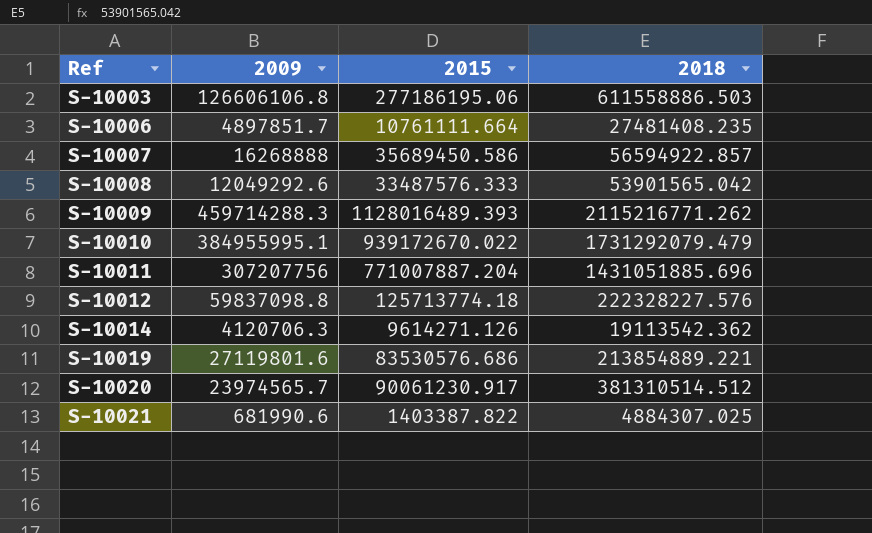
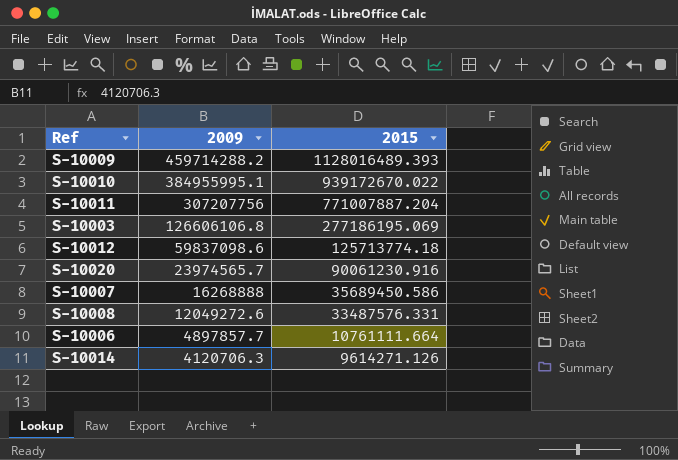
row order: Ref ascending -> 2009 descending
column 2018 | position: 4 -> none
row S-10019: 27119801.6 | 83530576.686 | 213854889.221 -> none
row S-10021: 681990.6 | 1403387.822 | 4884307.025 -> none
S-10009 | 2009: 459714288.3 -> 459714288.2
S-10003 | 2015: 277186195.06 -> 277186195.069
S-10012 | 2009: 59837098.8 -> 59837098.6
S-10020 | 2015: 90061230.917 -> 90061230.916
S-10008 | 2009: 12049292.6 -> 12049272.6
S-10008 | 2015: 33487576.333 -> 33487576.331
S-10006 | 2009: 4897851.7 -> 4897857.7

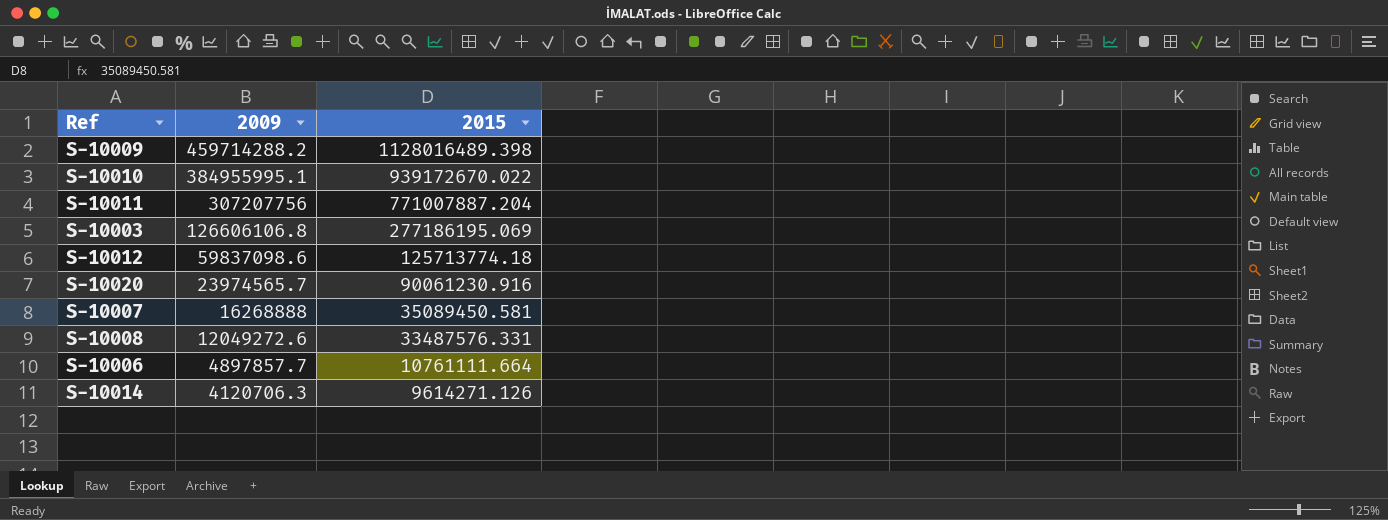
S-10009 | 2015: 1128016489.393 -> 1128016489.398
S-10007 | 2015: 35689450.586 -> 35089450.581

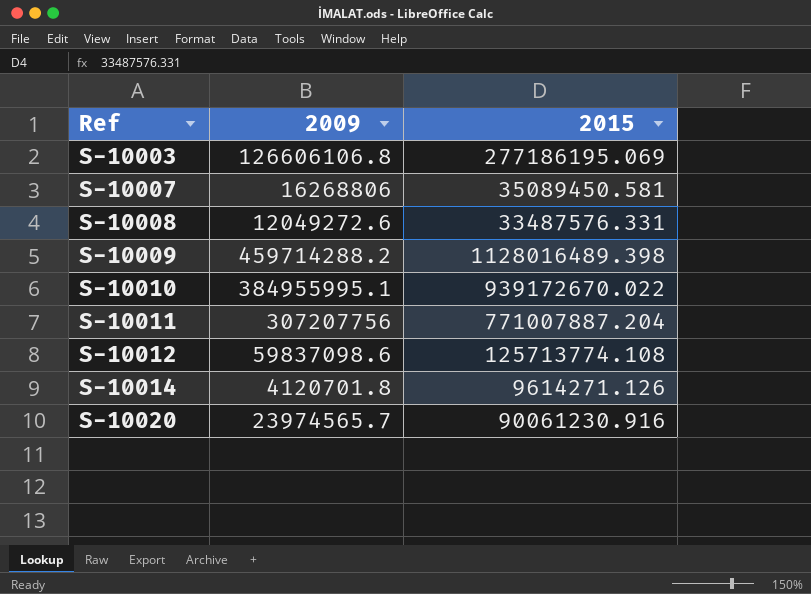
row order: 2009 descending -> Ref ascending
row S-10006: 4897857.7 | 10761111.664 -> none
S-10007 | 2009: 16268888 -> 16268806
S-10012 | 2015: 125713774.18 -> 125713774.108
S-10014 | 2009: 4120706.3 -> 4120701.8

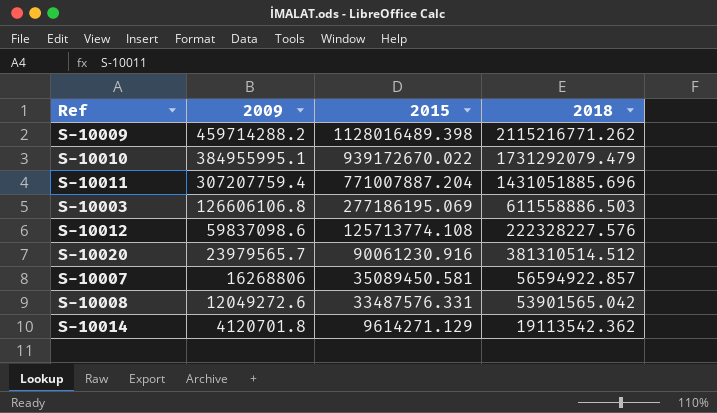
row order: Ref ascending -> 2009 descending
column 2018 | position: none -> 4
S-10011 | 2009: 307207756 -> 307207759.4
S-10020 | 2009: 23974565.7 -> 23979565.7
S-10014 | 2015: 9614271.126 -> 9614271.129

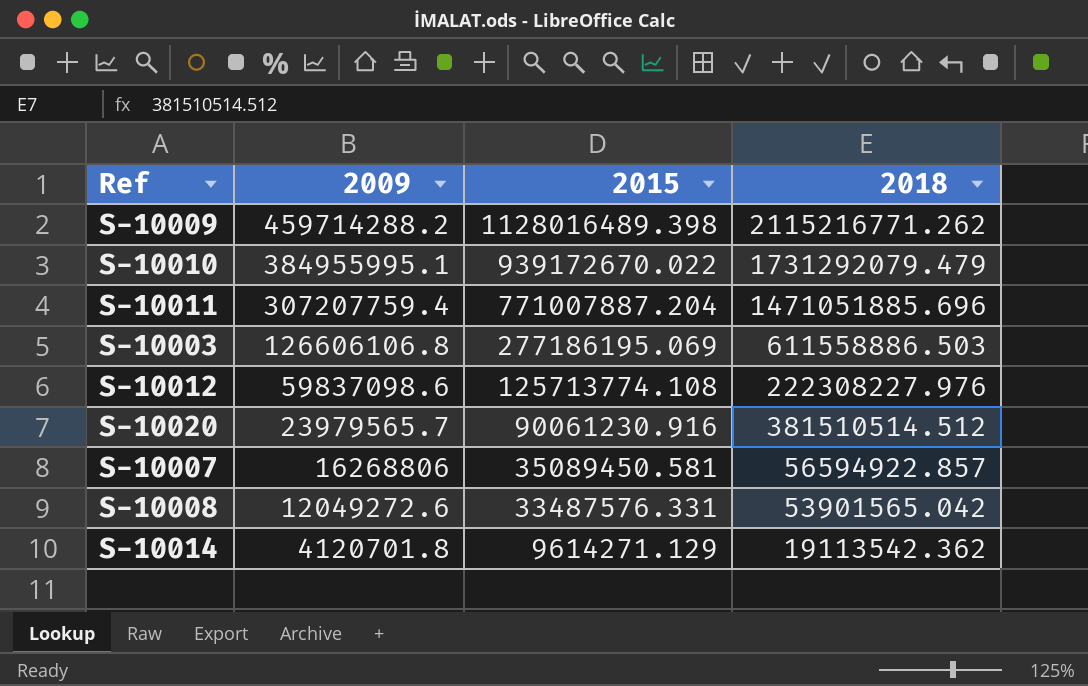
S-10011 | 2018: 1431051885.696 -> 1471051885.696
S-10012 | 2018: 222328227.576 -> 222308227.976
S-10020 | 2018: 381310514.512 -> 381510514.512

